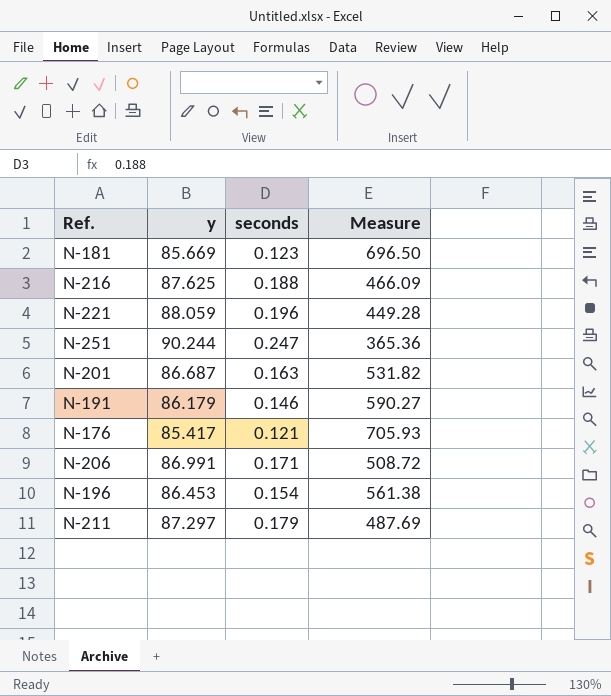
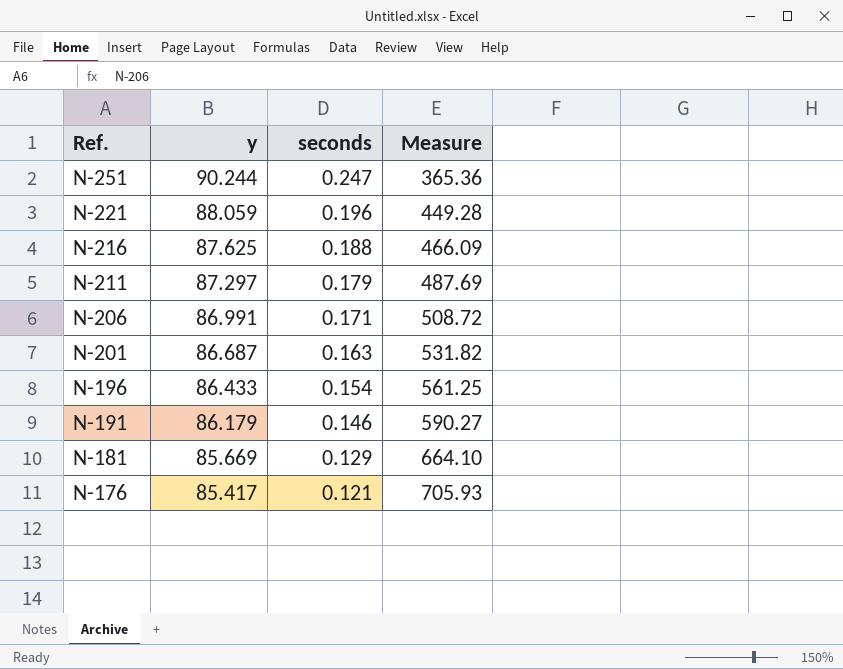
row order: none -> Ref. descending
N-196 | y: 86.453 -> 86.433
N-196 | Measure: 561.38 -> 561.25
N-181 | seconds: 0.123 -> 0.129
N-181 | Measure: 696.50 -> 664.10

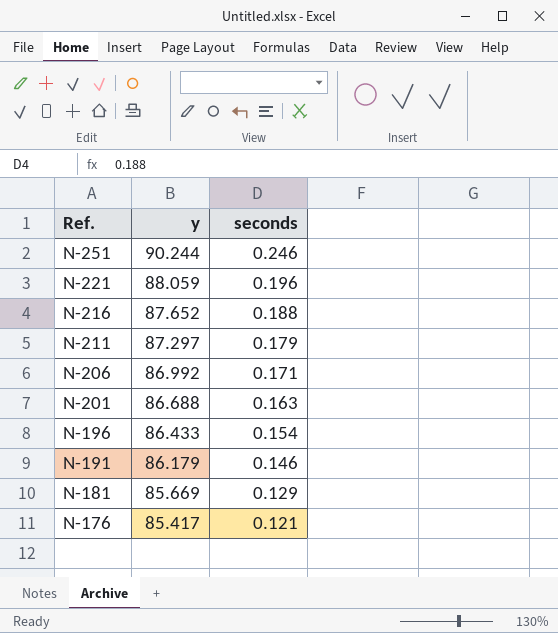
column Measure | formula: [y] / [seconds] -> none
N-251 | seconds: 0.247 -> 0.246
N-216 | y: 87.625 -> 87.652
N-206 | y: 86.991 -> 86.992
N-201 | y: 86.687 -> 86.688

